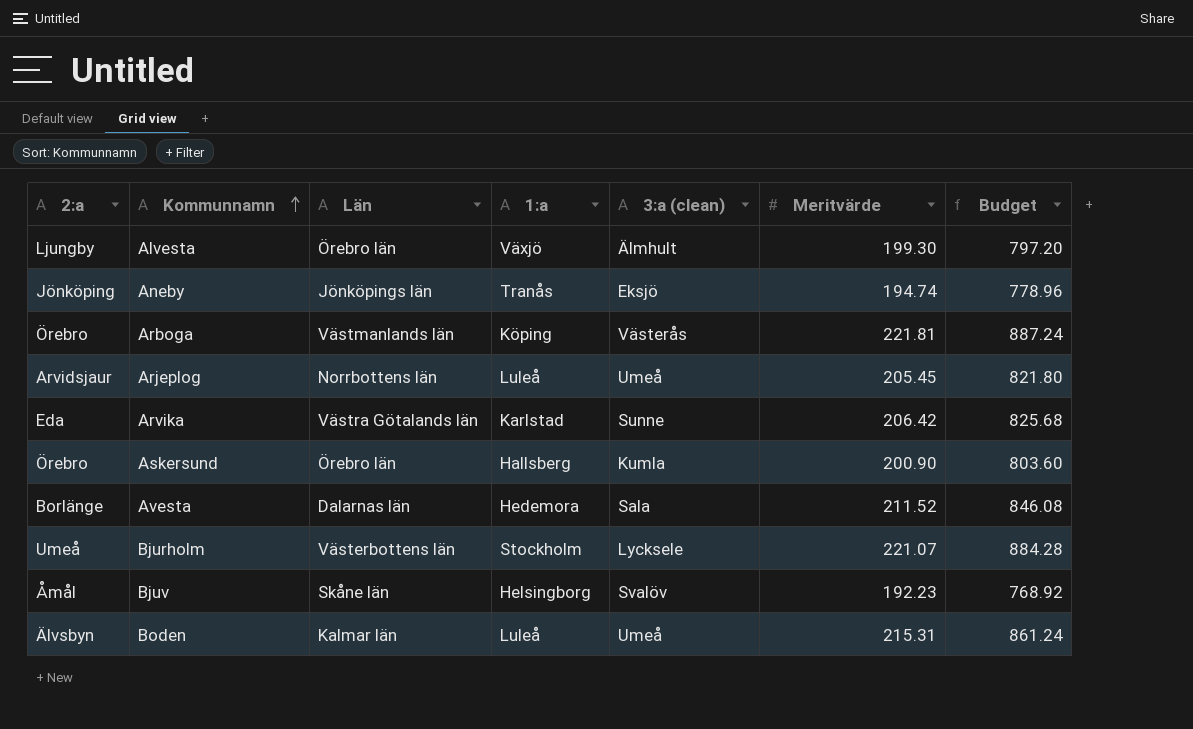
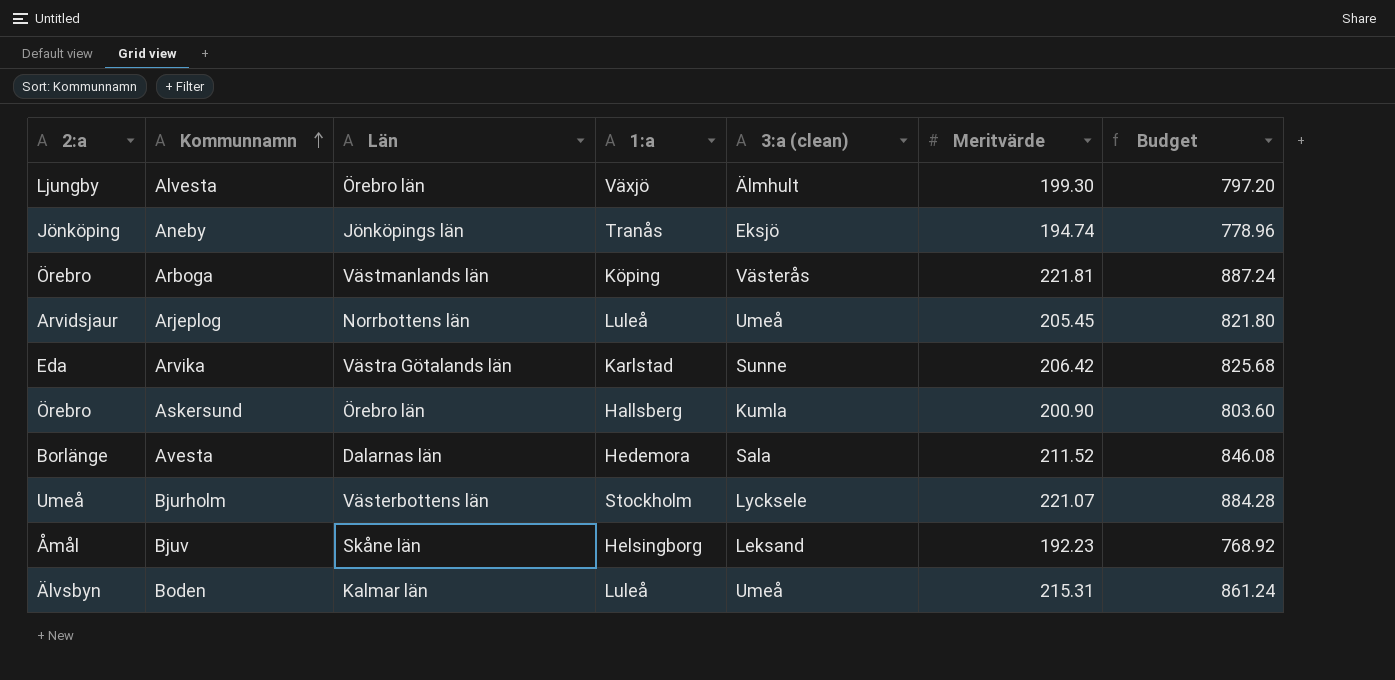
Bjuv | 3:a (clean): Svalöv -> Leksand

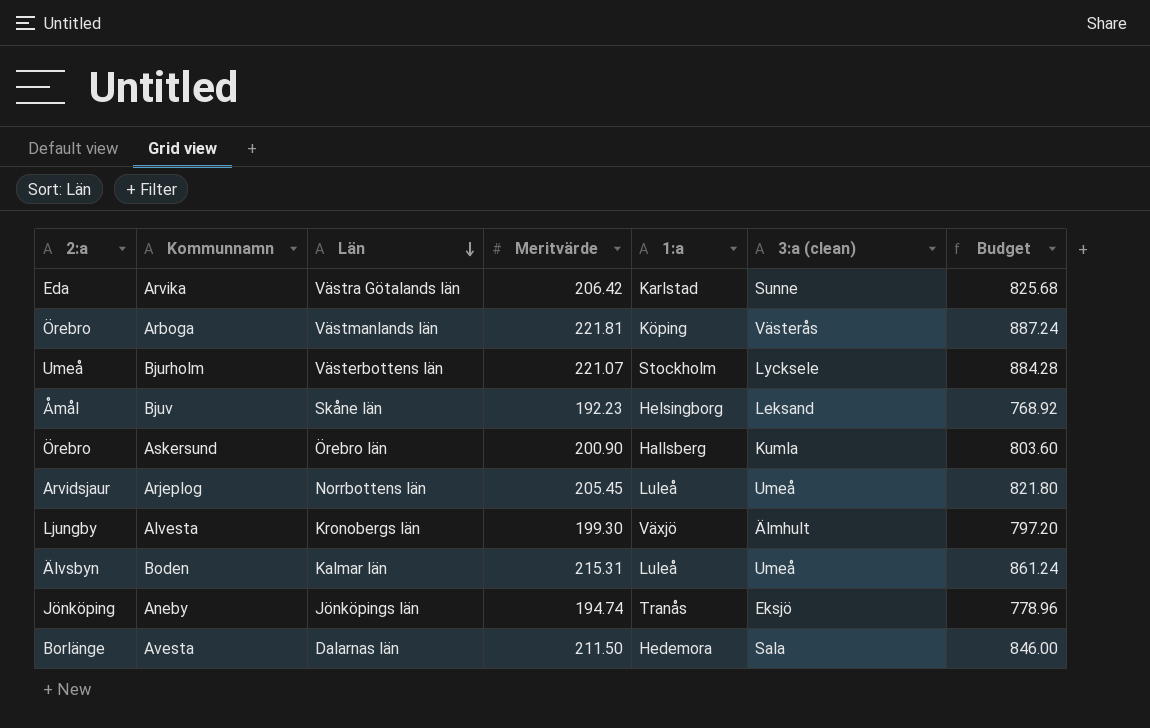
row order: Kommunnamn ascending -> Län descending
column Meritvärde | position: 6 -> 4
Alvesta | Län: Örebro län -> Kronobergs län
Avesta | Meritvärde: 211.52 -> 211.50
Avesta | Budget: 846.08 -> 846.00

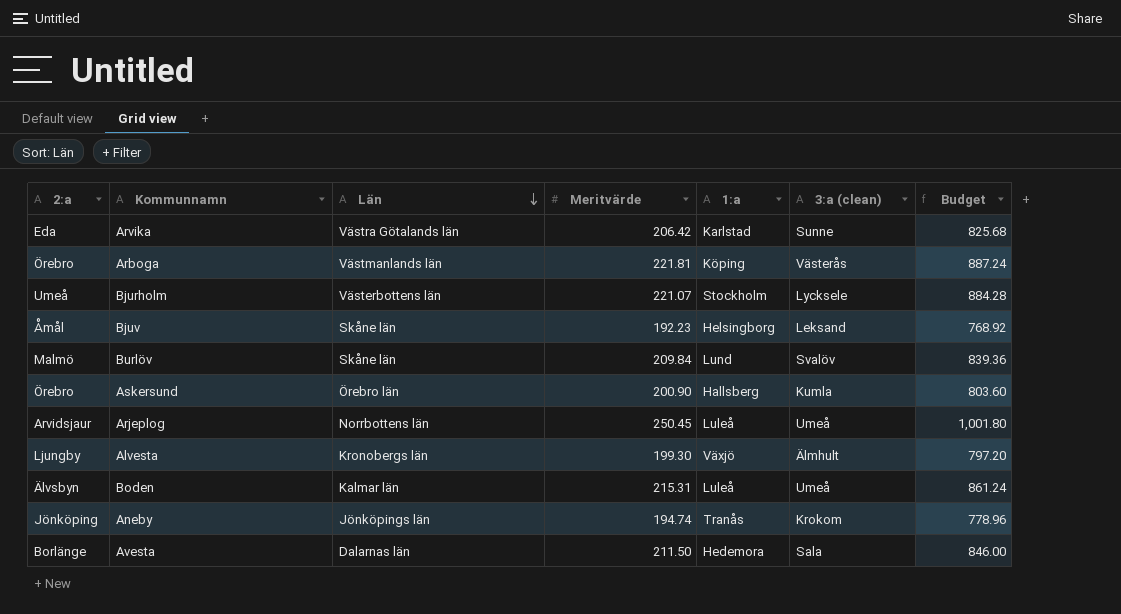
row Burlöv: none -> Malmö | Skåne län | 209.84 | Lund | Svalöv | 839.36
Arjeplog | Meritvärde: 205.45 -> 250.45
Arjeplog | Budget: 821.80 -> 1,001.80
Aneby | 3:a (clean): Eksjö -> Krokom

